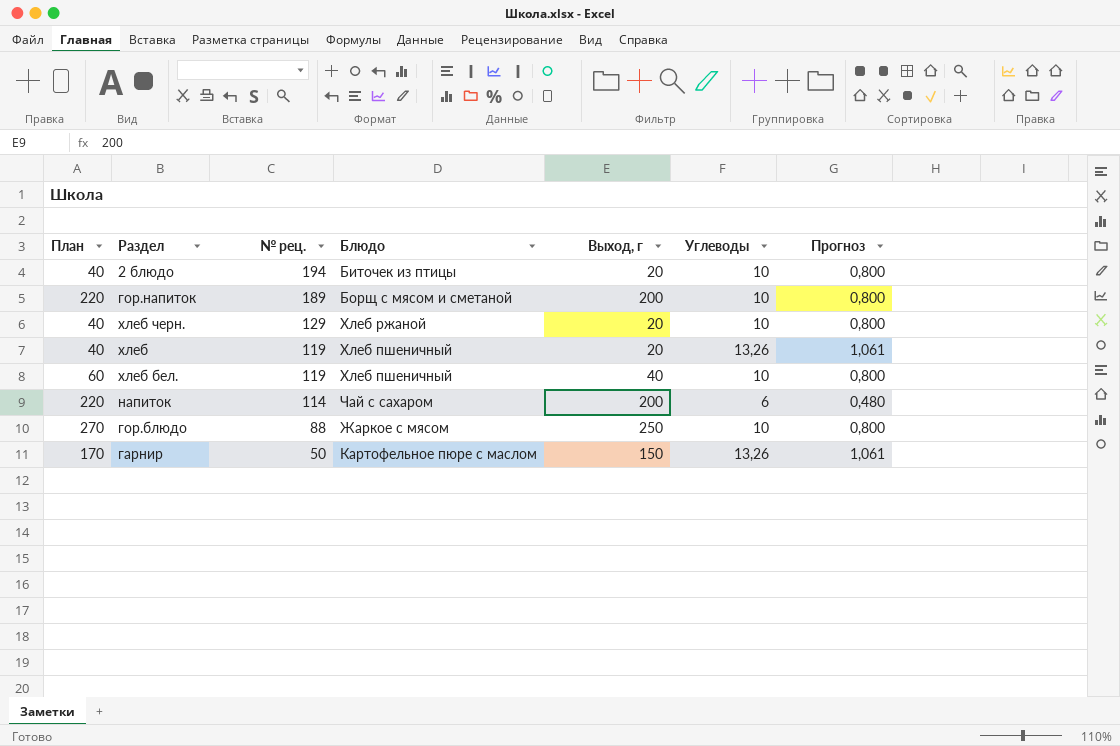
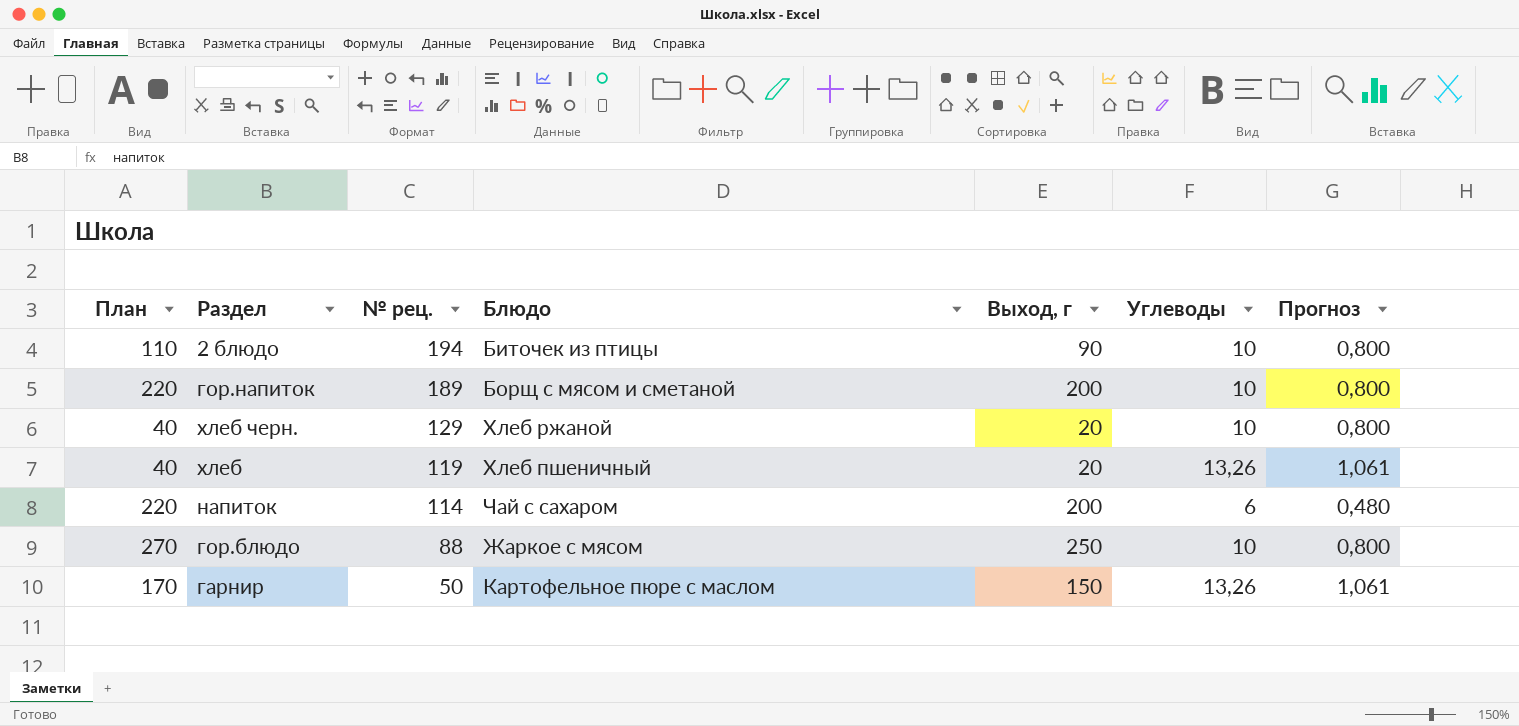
row хлеб бел.: 60 | 119 | Хлеб пшеничный | 40 | 10 | 0,800 -> none
2 блюдо | План: 40 -> 110
2 блюдо | Выход, г: 20 -> 90

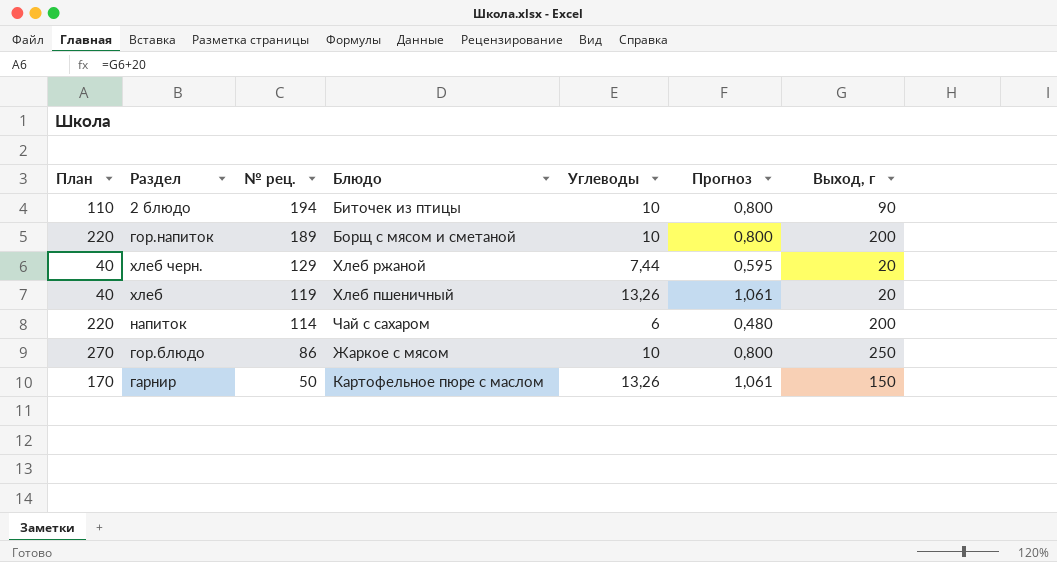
column Выход, г | position: 5 -> 7
хлеб черн. | Углеводы: 10 -> 7,44
хлеб черн. | Прогноз: 0,800 -> 0,595
гор.блюдо | № рец.: 88 -> 86

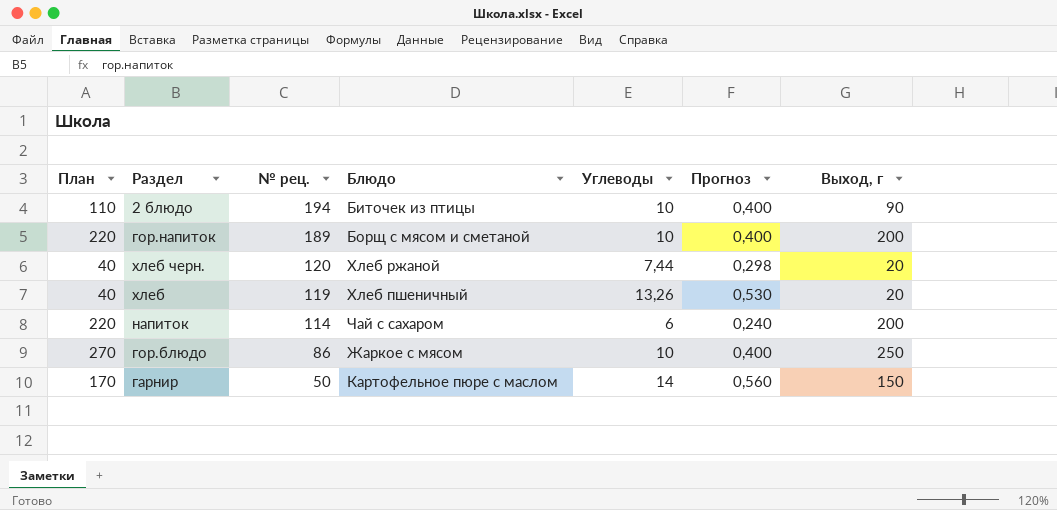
column Прогноз | formula: [Углеводы] * 0,08 -> [Углеводы] * 0,04
хлеб черн. | № рец.: 129 -> 120
гарнир | Углеводы: 13,26 -> 14

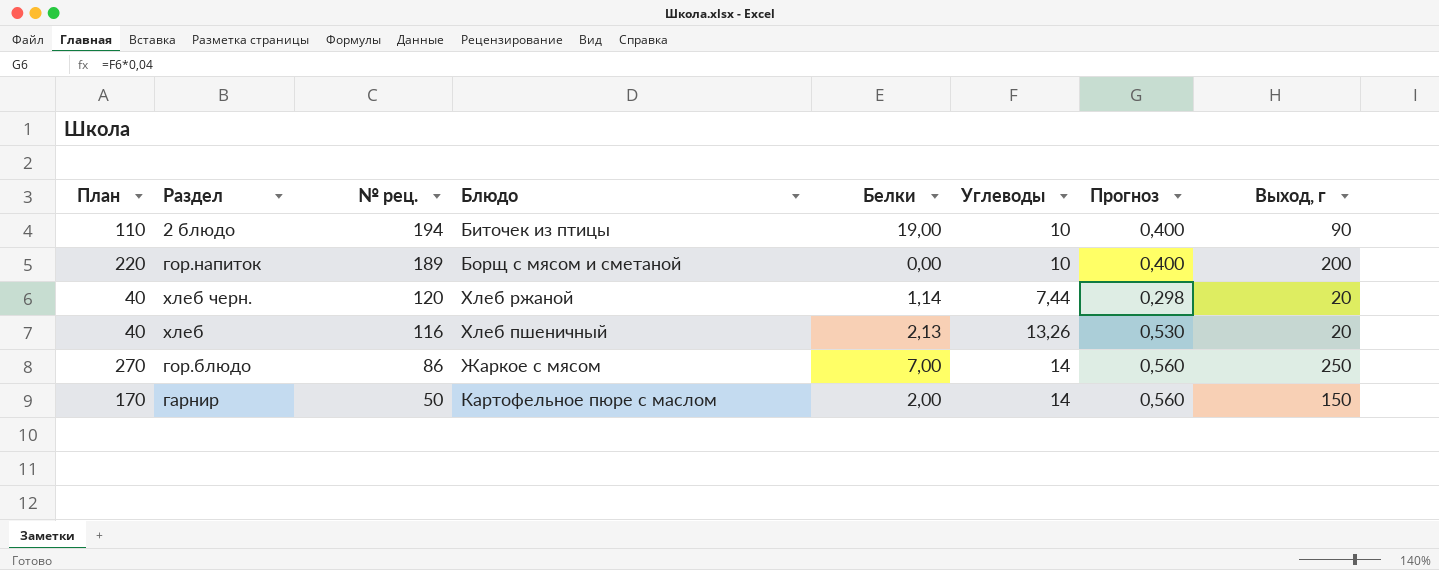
column Белки | position: none -> 5
row напиток: 220 | 114 | Чай с сахаром | 6 | 0,240 | 200 -> none
хлеб | № рец.: 119 -> 116
гор.блюдо | Углеводы: 10 -> 14
гор.блюдо | Прогноз: 0,400 -> 0,560

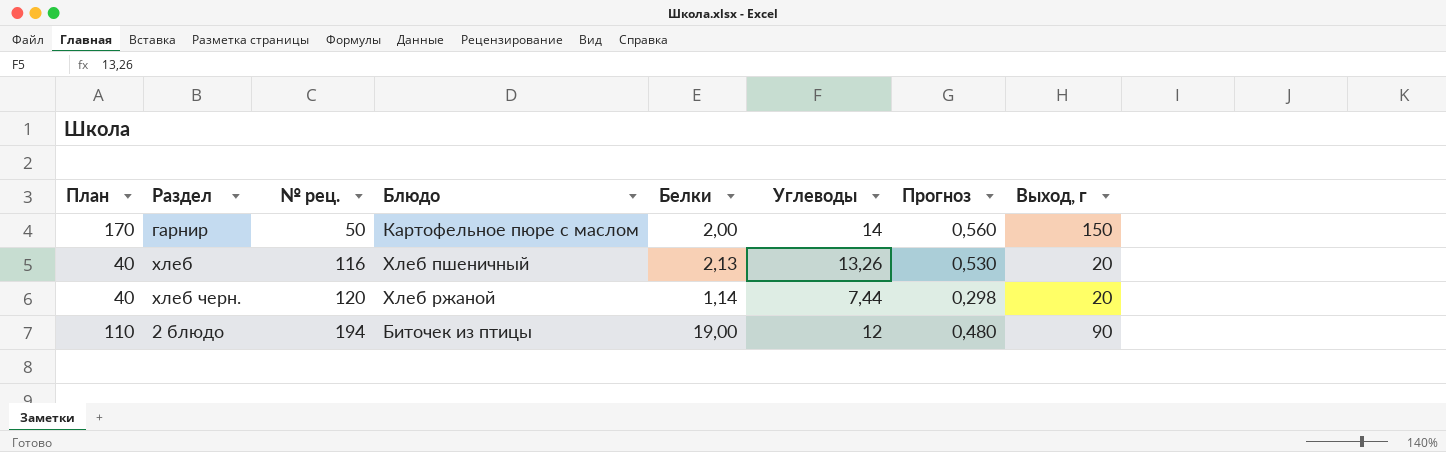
row order: № рец. descending -> № рец. ascending
row гор.напиток: 220 | 189 | Борщ с мясом и сметаной | 0,00 | 10 | 0,400 | 200 -> none
row гор.блюдо: 270 | 86 | Жаркое с мясом | 7,00 | 14 | 0,560 | 250 -> none
2 блюдо | Углеводы: 10 -> 12
2 блюдо | Прогноз: 0,400 -> 0,480

